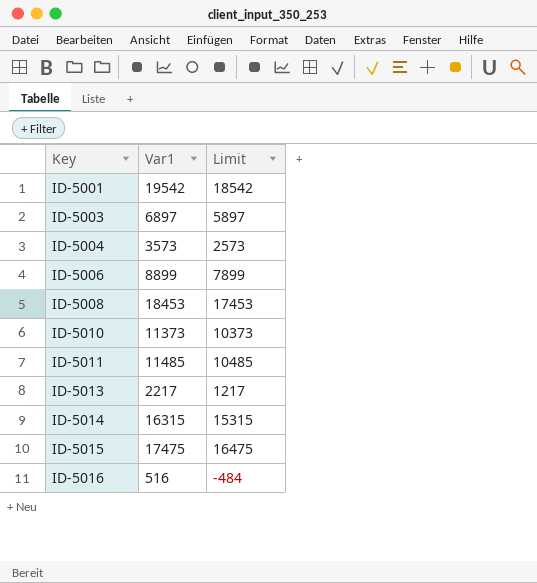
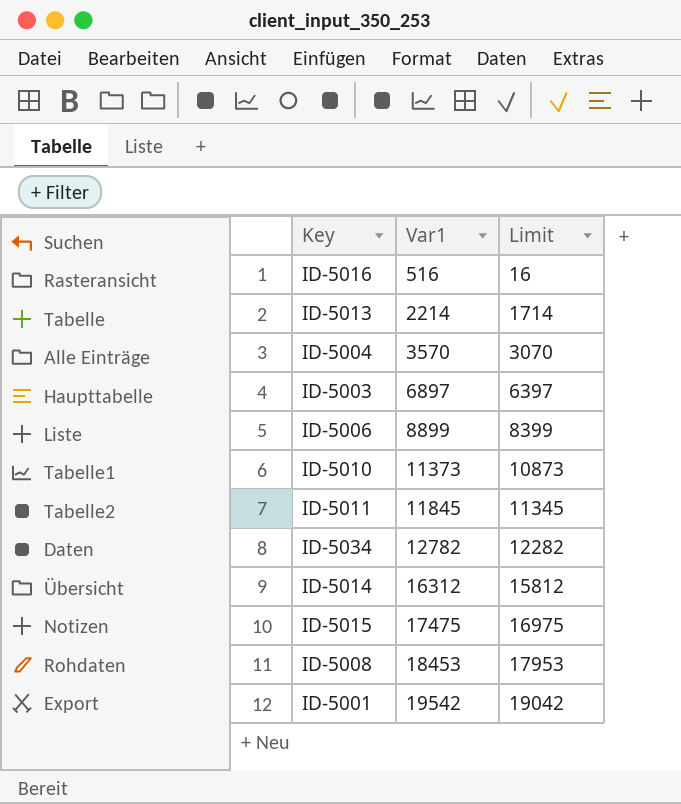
row order: Key ascending -> Var1 ascending
column Limit | formula: [Var1] - 1000 -> [Var1] - 500
ID-5013 | Var1: 2217 -> 2214
ID-5004 | Var1: 3573 -> 3570
ID-5011 | Var1: 11485 -> 11845
row ID-5034: none -> 12782 | 12282
ID-5014 | Var1: 16315 -> 16312

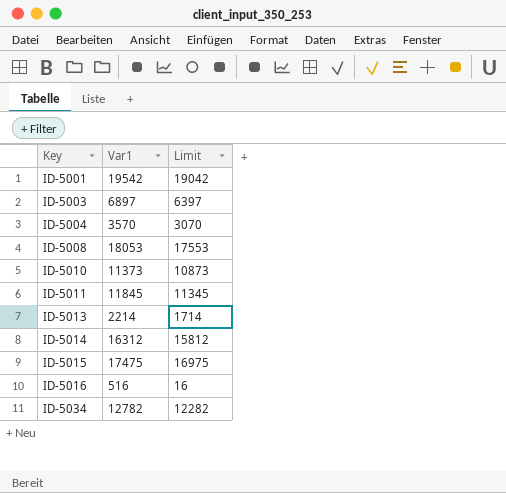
row order: Var1 ascending -> Key ascending
row ID-5006: 8899 | 8399 -> none
ID-5008 | Var1: 18453 -> 18053
ID-5008 | Limit: 17953 -> 17553

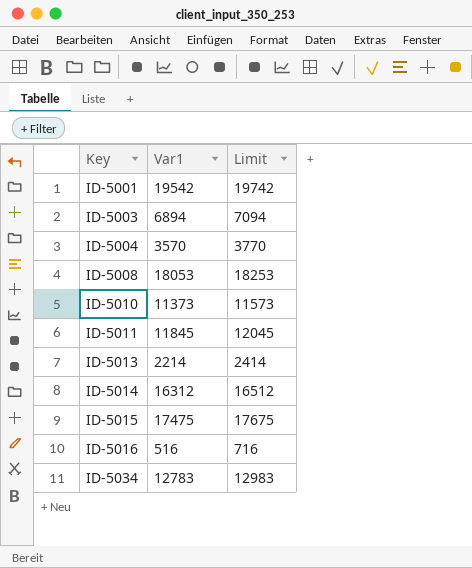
column Limit | formula: [Var1] - 500 -> [Var1] + 200
ID-5003 | Var1: 6897 -> 6894
ID-5034 | Var1: 12782 -> 12783

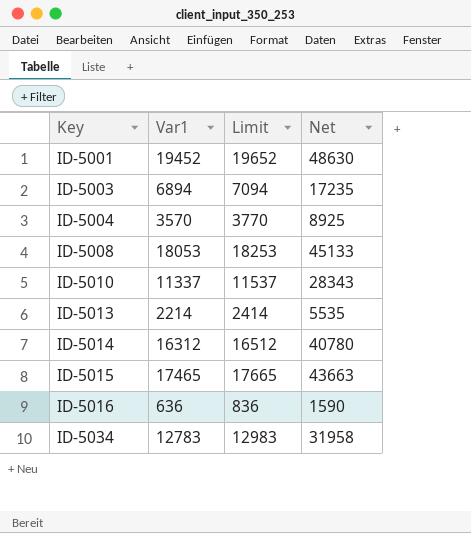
column Net | formula: none -> [Var1] * 2.5
row ID-5011: 11845 | 12045 -> none
ID-5001 | Var1: 19542 -> 19452
ID-5001 | Limit: 19742 -> 19652
ID-5010 | Var1: 11373 -> 11337
ID-5010 | Limit: 11573 -> 11537
ID-5015 | Var1: 17475 -> 17465
ID-5015 | Limit: 17675 -> 17665
ID-5016 | Var1: 516 -> 636
ID-5016 | Limit: 716 -> 836

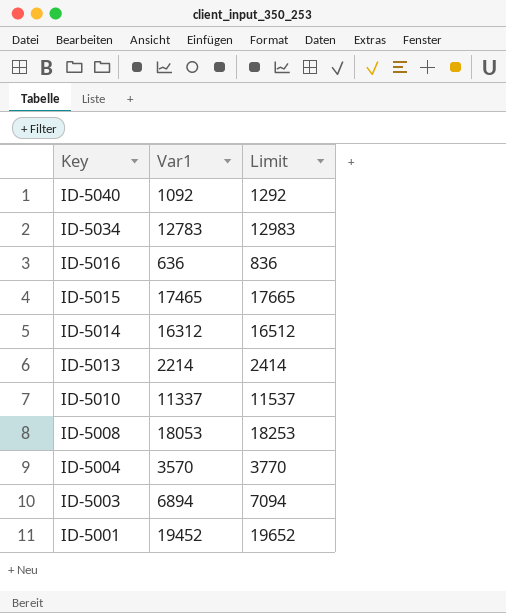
row order: Key ascending -> Key descending
column Net | formula: [Var1] * 2.5 -> none
row ID-5040: none -> 1092 | 1292

